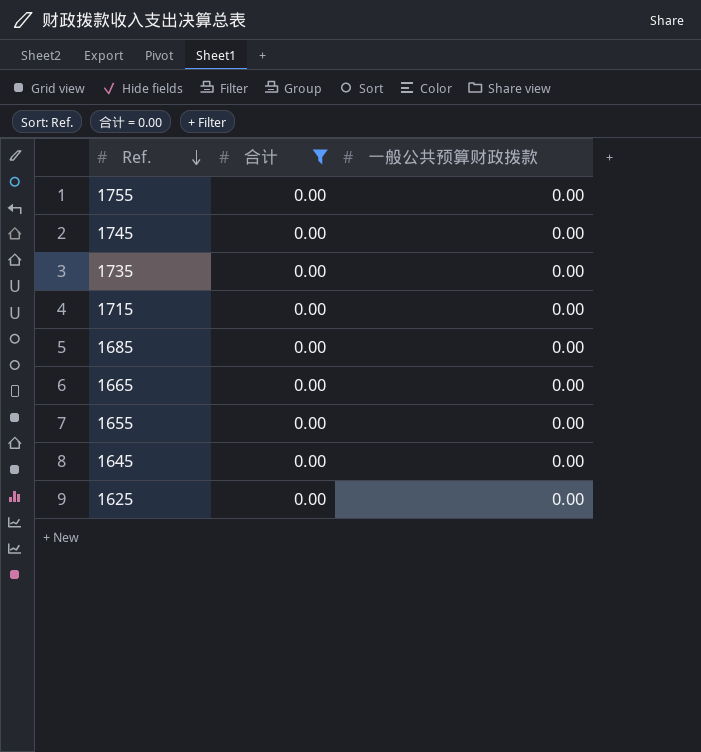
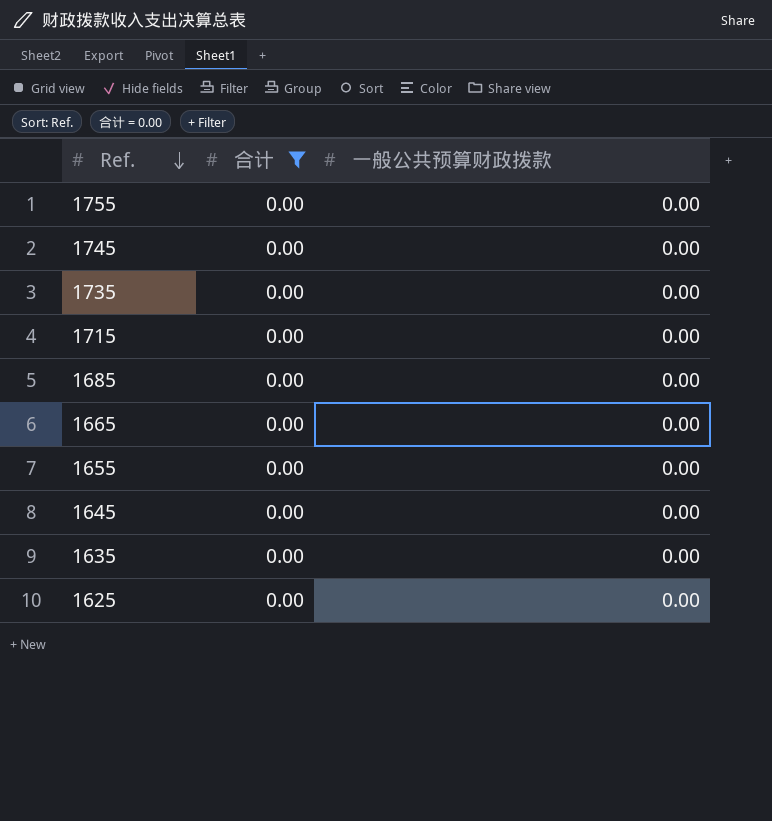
row 1635: none -> 0.00 | 0.00

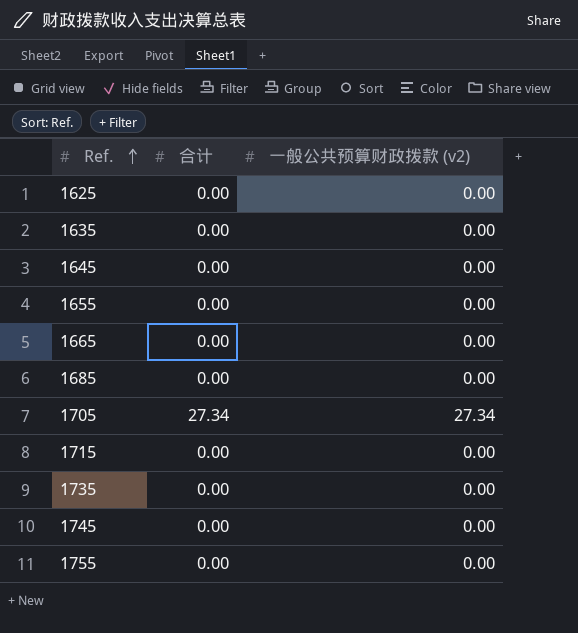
filter: 合计 = 0.00 -> none
row order: Ref. descending -> Ref. ascending
column name: 一般公共预算财政拨款 -> 一般公共预算财政拨款 (v2)

